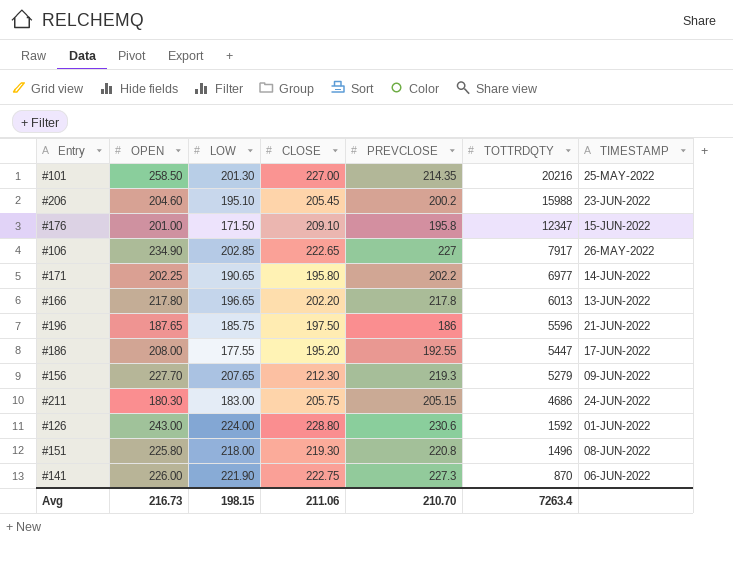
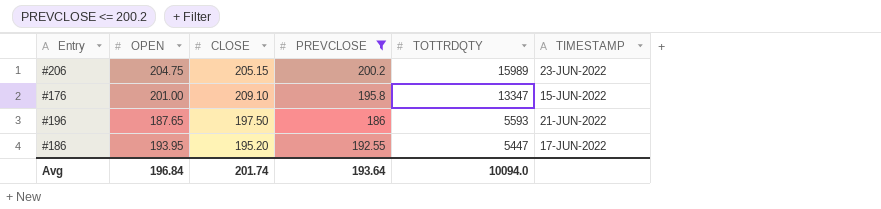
filter: none -> PREVCLOSE <= 200.2
column LOW | position: 3 -> none
#206 | OPEN: 204.60 -> 204.75
#206 | CLOSE: 205.45 -> 205.15
#206 | TOTTRDQTY: 15988 -> 15989
#176 | TOTTRDQTY: 12347 -> 13347
#196 | TOTTRDQTY: 5596 -> 5593
#186 | OPEN: 208.00 -> 193.95
Avg | OPEN: 216.73 -> 196.84
Avg | CLOSE: 211.06 -> 201.74
Avg | PREVCLOSE: 210.70 -> 193.64
Avg | TOTTRDQTY: 7263.4 -> 10094.0

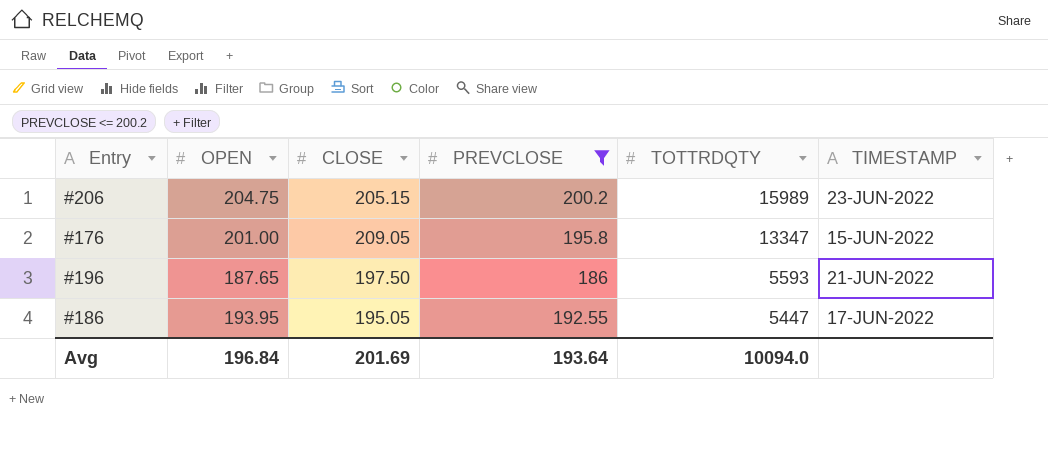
#176 | CLOSE: 209.10 -> 209.05
#186 | CLOSE: 195.20 -> 195.05
Avg | CLOSE: 201.74 -> 201.69

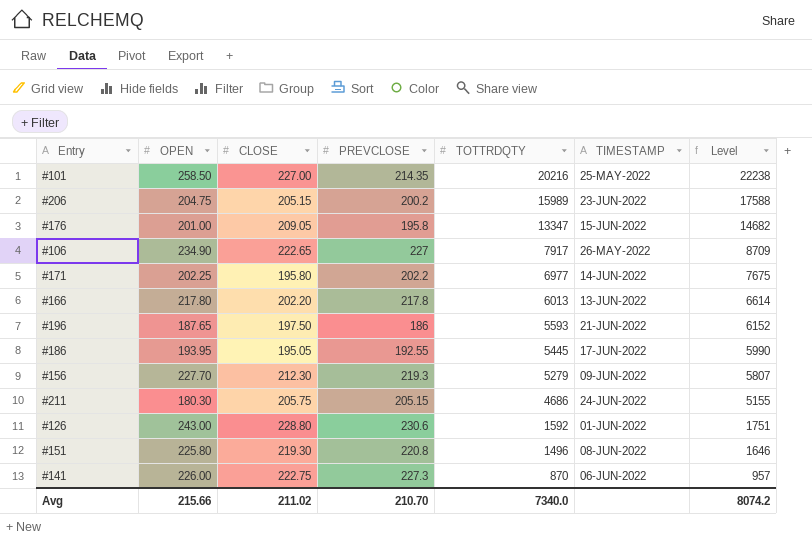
filter: PREVCLOSE <= 200.2 -> none
column Level | formula: none -> [TOTTRDQTY] * 1.1
#186 | TOTTRDQTY: 5447 -> 5445
Avg | OPEN: 196.84 -> 215.66
Avg | CLOSE: 201.69 -> 211.02
Avg | PREVCLOSE: 193.64 -> 210.70
Avg | TOTTRDQTY: 10094.0 -> 7340.0

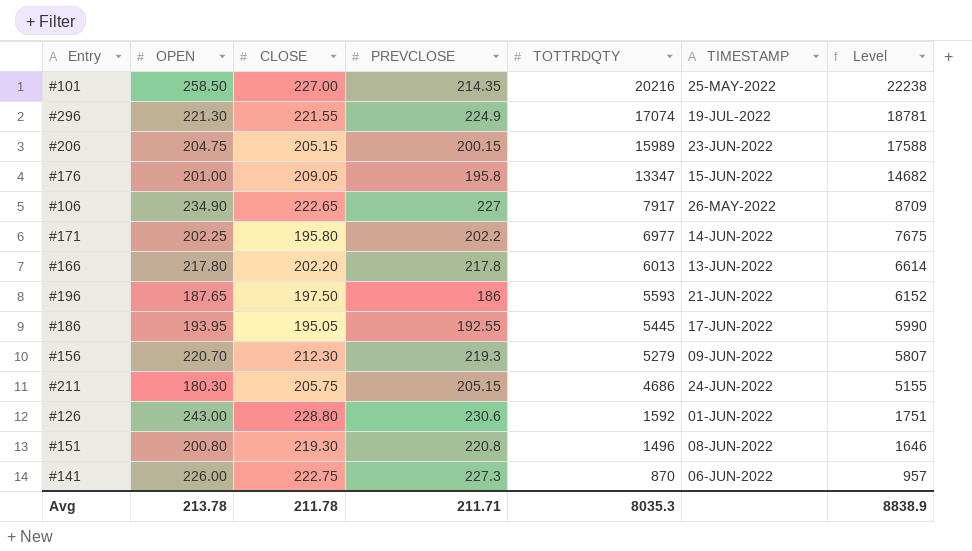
row #296: none -> 221.30 | 221.55 | 224.9 | 17074 | 19-JUL-2022 | 18781
#206 | PREVCLOSE: 200.2 -> 200.15
#156 | OPEN: 227.70 -> 220.70
#151 | OPEN: 225.80 -> 200.80
Avg | OPEN: 215.66 -> 213.78
Avg | CLOSE: 211.02 -> 211.78
Avg | PREVCLOSE: 210.70 -> 211.71
Avg | TOTTRDQTY: 7340.0 -> 8035.3
Avg | Level: 8074.2 -> 8838.9

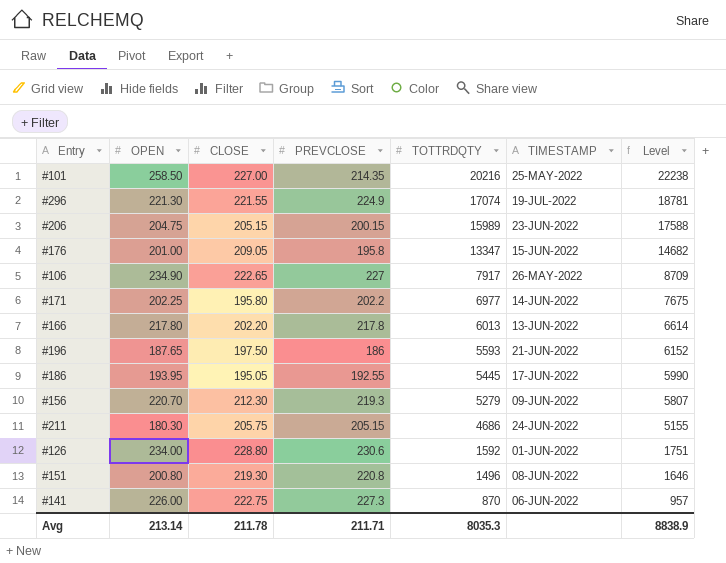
#126 | OPEN: 243.00 -> 234.00
Avg | OPEN: 213.78 -> 213.14

